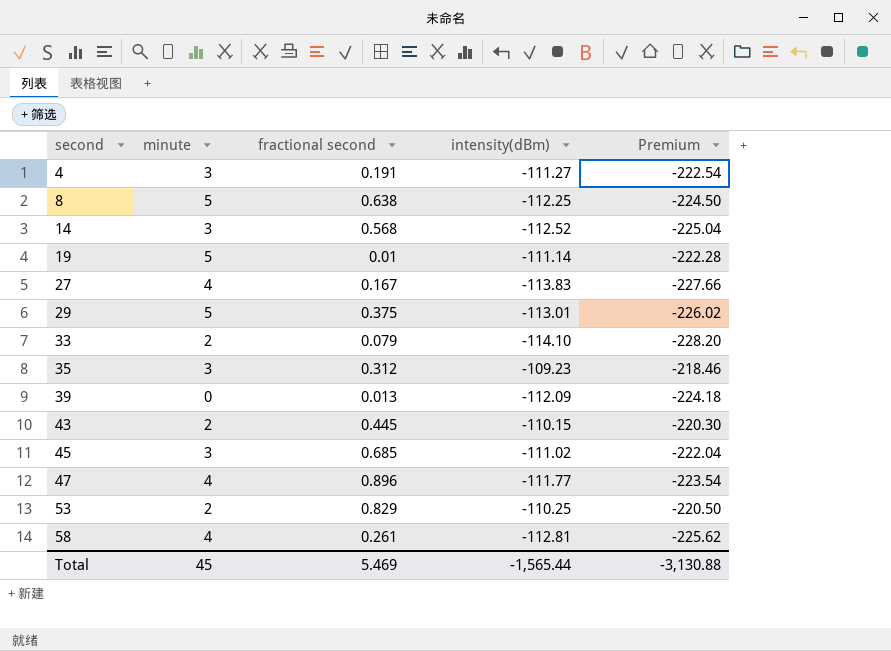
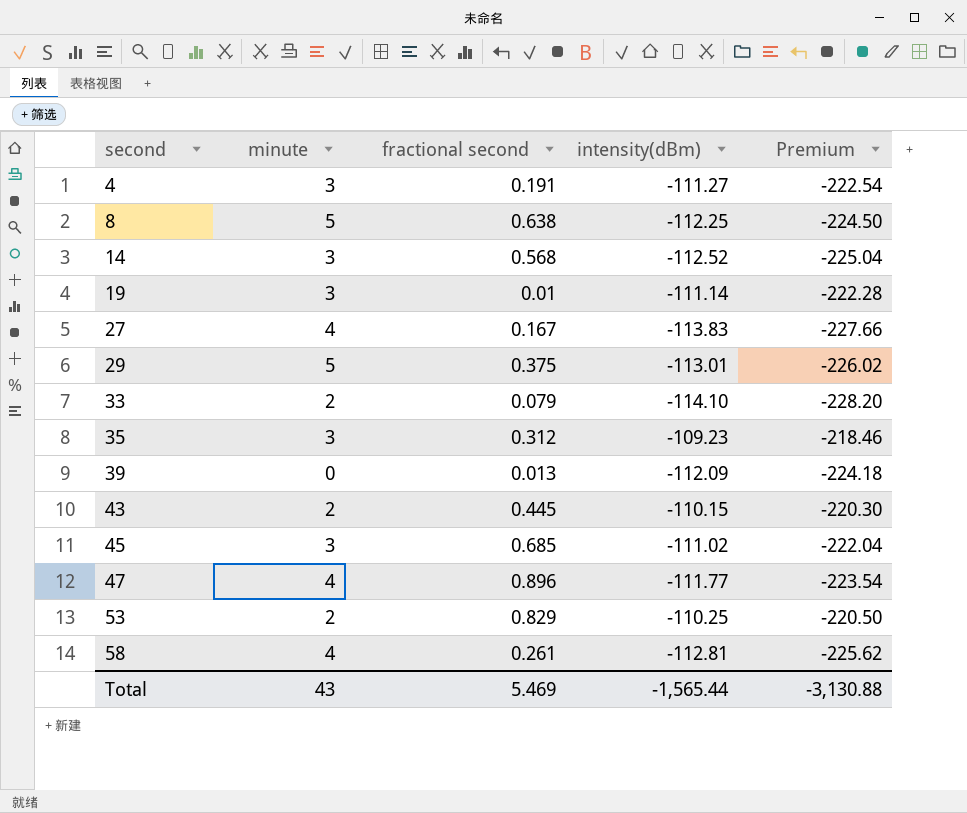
19 | minute: 5 -> 3
Total | minute: 45 -> 43

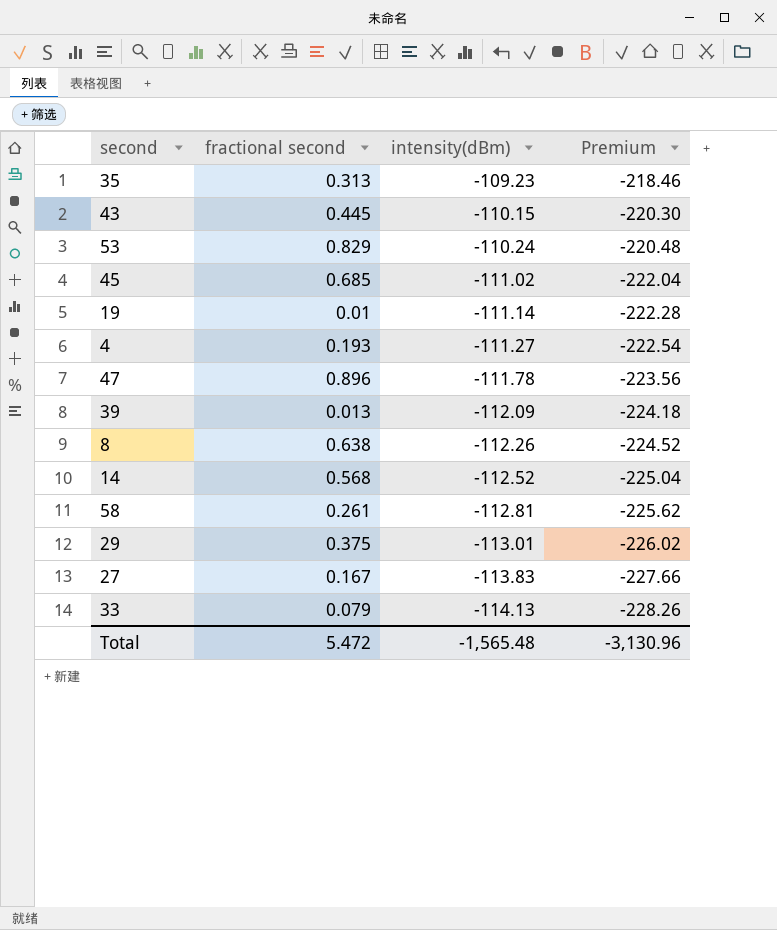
row order: second ascending -> intensity(dBm) descending
column minute | position: 2 -> none
35 | fractional second: 0.312 -> 0.313
53 | intensity(dBm): -110.25 -> -110.24
53 | Premium: -220.50 -> -220.48
4 | fractional second: 0.191 -> 0.193
47 | intensity(dBm): -111.77 -> -111.78
47 | Premium: -223.54 -> -223.56
8 | intensity(dBm): -112.25 -> -112.26
8 | Premium: -224.50 -> -224.52
33 | intensity(dBm): -114.10 -> -114.13
33 | Premium: -228.20 -> -228.26
Total | fractional second: 5.469 -> 5.472
Total | intensity(dBm): -1,565.44 -> -1,565.48
Total | Premium: -3,130.88 -> -3,130.96

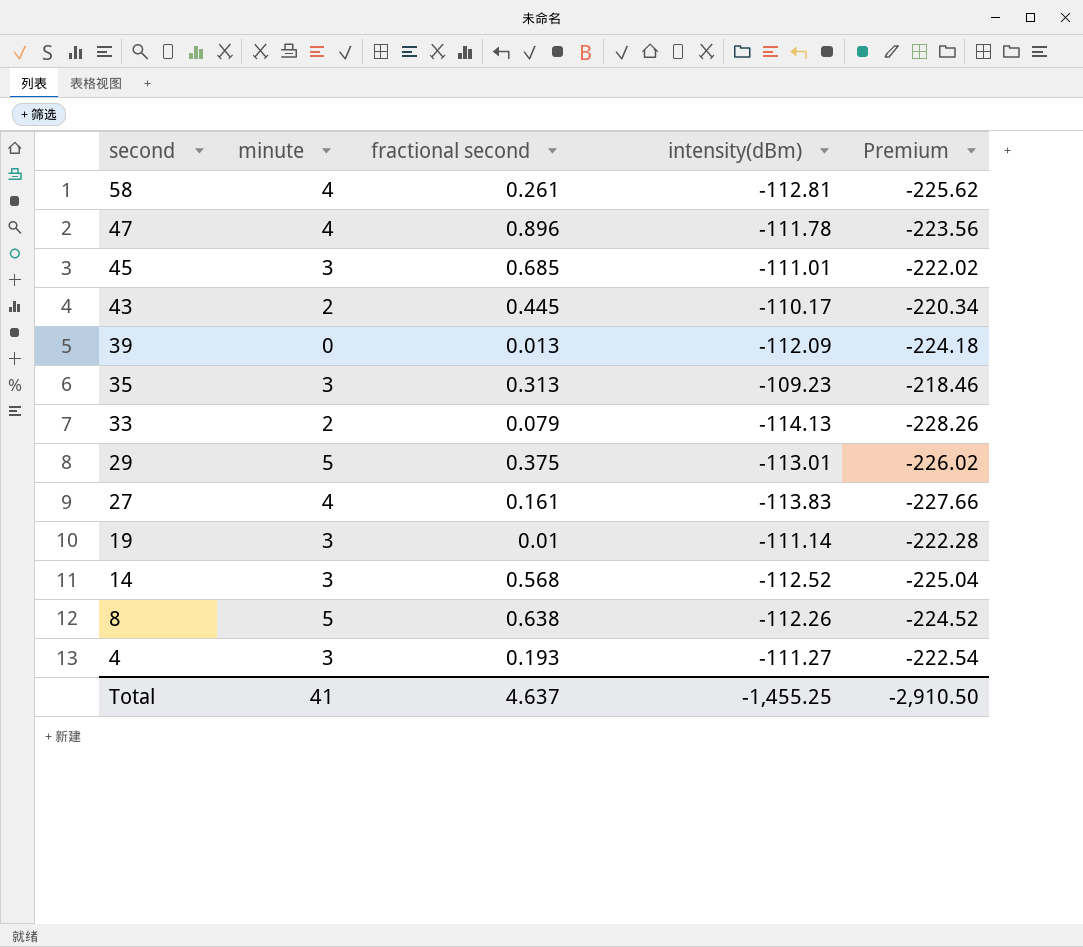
row order: intensity(dBm) descending -> second descending
column minute | position: none -> 2
row 53: 0.829 | -110.24 | -220.48 -> none
45 | intensity(dBm): -111.02 -> -111.01
45 | Premium: -222.04 -> -222.02
43 | intensity(dBm): -110.15 -> -110.17
43 | Premium: -220.30 -> -220.34
27 | fractional second: 0.167 -> 0.161
Total | fractional second: 5.472 -> 4.637
Total | intensity(dBm): -1,565.48 -> -1,455.25
Total | Premium: -3,130.96 -> -2,910.50

